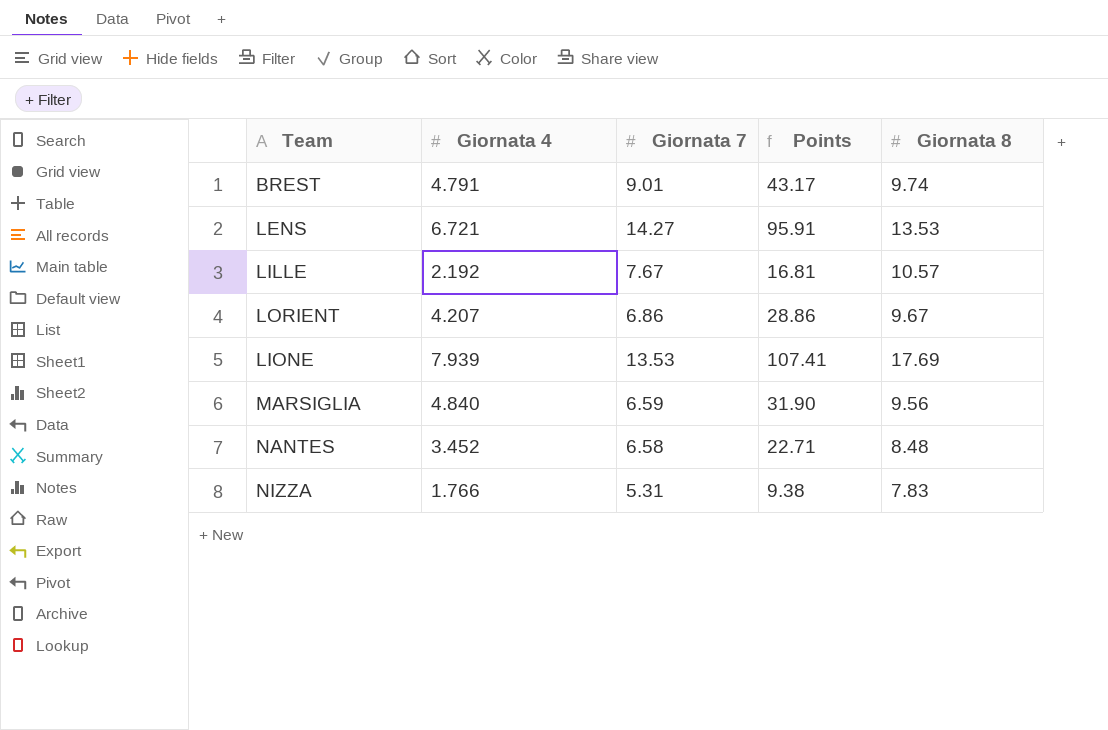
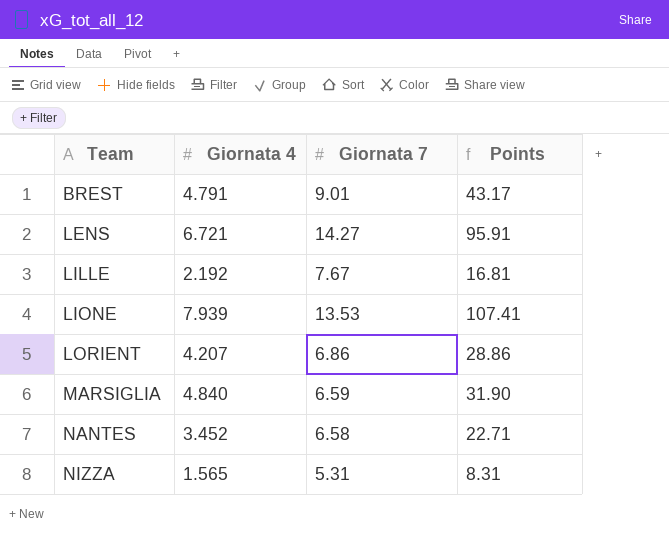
row order: none -> Team ascending
column Giornata 8 | position: 5 -> none
NIZZA | Giornata 4: 1.766 -> 1.565
NIZZA | Points: 9.38 -> 8.31

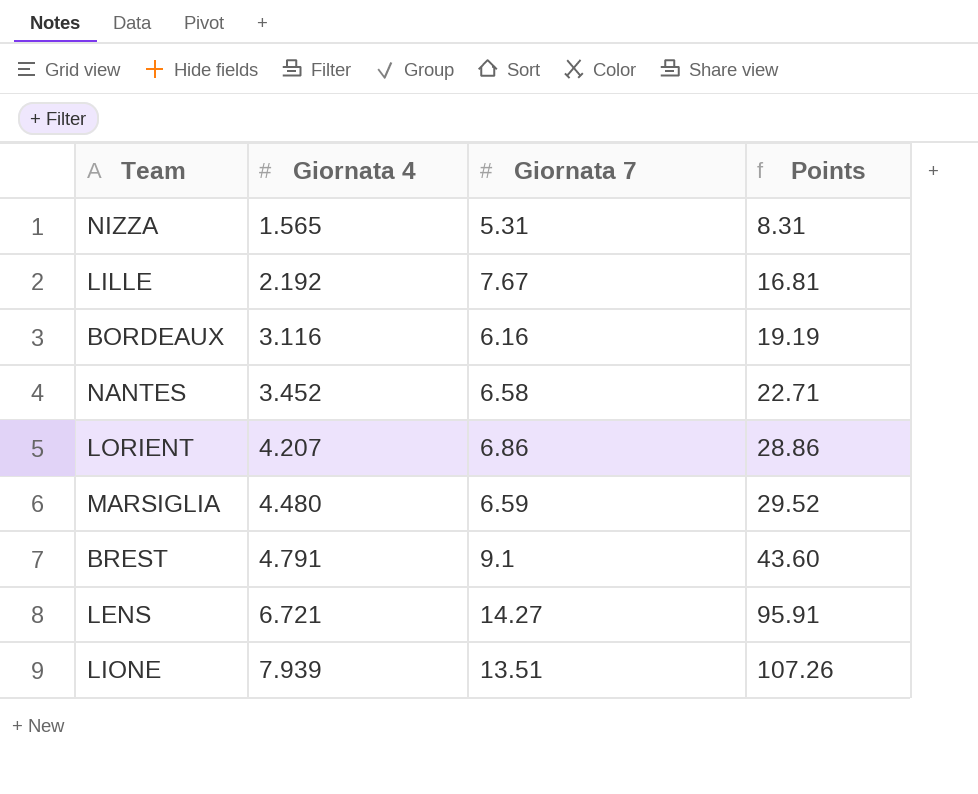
row order: Team ascending -> Giornata 4 ascending
row BORDEAUX: none -> 3.116 | 6.16 | 19.19
MARSIGLIA | Giornata 4: 4.840 -> 4.480
MARSIGLIA | Points: 31.90 -> 29.52
BREST | Giornata 7: 9.01 -> 9.1
BREST | Points: 43.17 -> 43.60
LIONE | Giornata 7: 13.53 -> 13.51
LIONE | Points: 107.41 -> 107.26

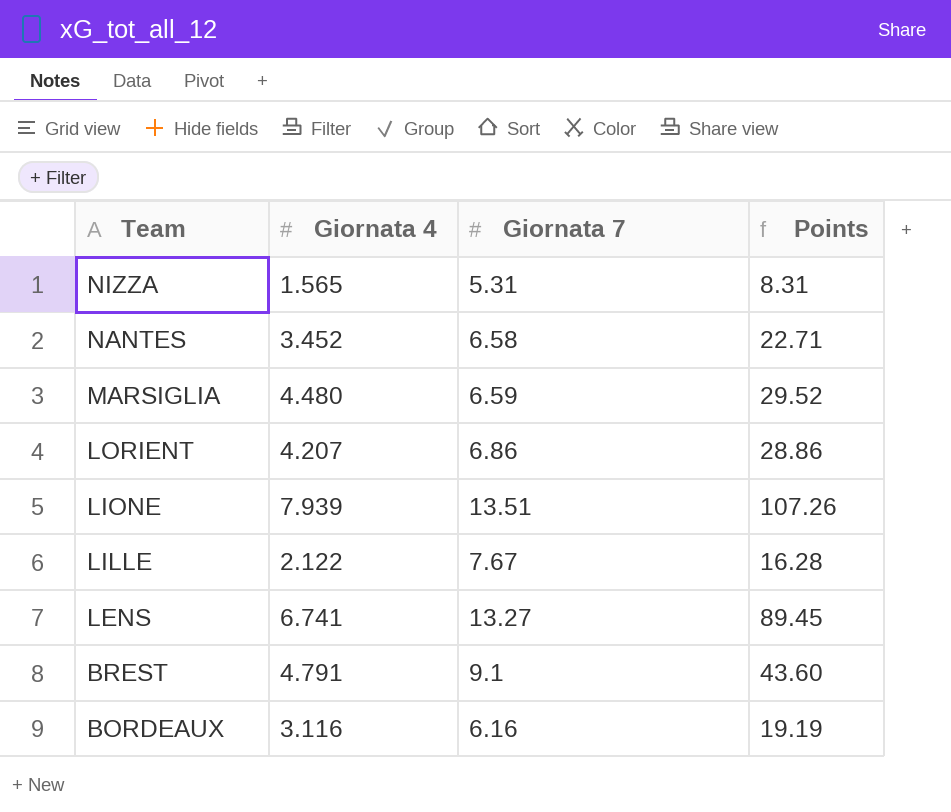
row order: Giornata 4 ascending -> Team descending
LILLE | Giornata 4: 2.192 -> 2.122
LILLE | Points: 16.81 -> 16.28
LENS | Giornata 4: 6.721 -> 6.741
LENS | Giornata 7: 14.27 -> 13.27
LENS | Points: 95.91 -> 89.45

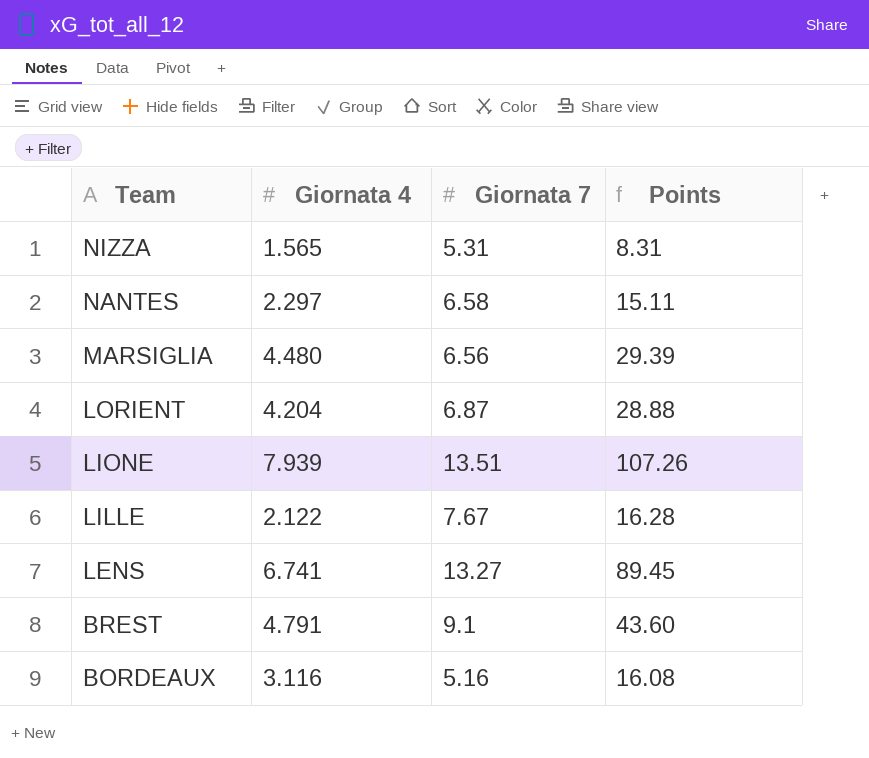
NANTES | Giornata 4: 3.452 -> 2.297
NANTES | Points: 22.71 -> 15.11
MARSIGLIA | Giornata 7: 6.59 -> 6.56
MARSIGLIA | Points: 29.52 -> 29.39
LORIENT | Giornata 4: 4.207 -> 4.204
LORIENT | Giornata 7: 6.86 -> 6.87
LORIENT | Points: 28.86 -> 28.88
BORDEAUX | Giornata 7: 6.16 -> 5.16
BORDEAUX | Points: 19.19 -> 16.08

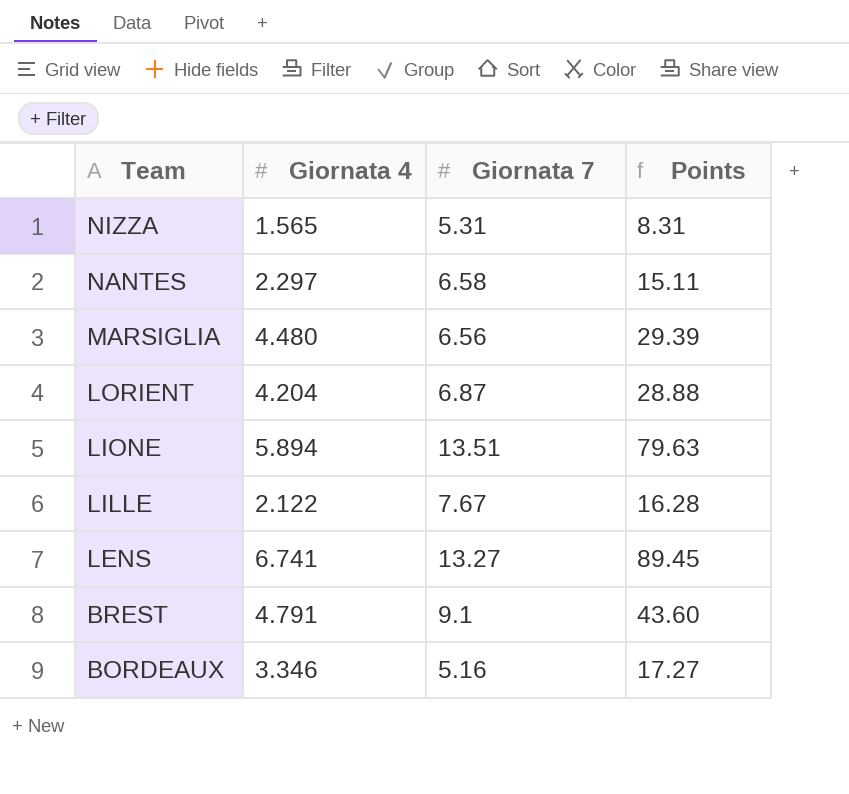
LIONE | Giornata 4: 7.939 -> 5.894
LIONE | Points: 107.26 -> 79.63
BORDEAUX | Giornata 4: 3.116 -> 3.346
BORDEAUX | Points: 16.08 -> 17.27

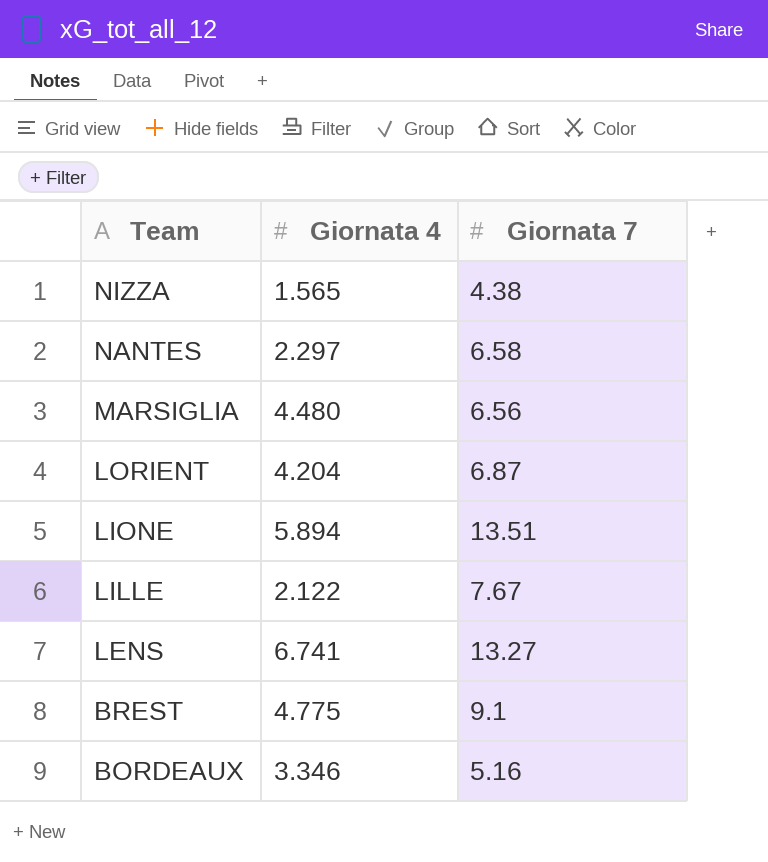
column Points | formula: [Giornata 4] * [Giornata 7] -> none
NIZZA | Giornata 7: 5.31 -> 4.38
BREST | Giornata 4: 4.791 -> 4.775

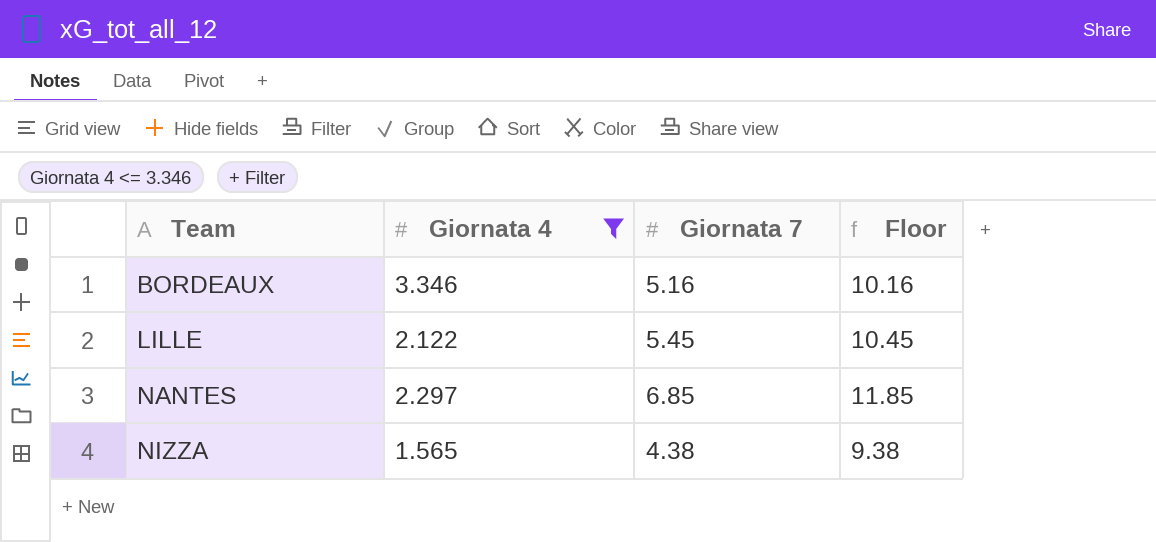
filter: none -> Giornata 4 <= 3.346
row order: Team descending -> Team ascending
column Floor | formula: none -> [Giornata 7] + 5
LILLE | Giornata 7: 7.67 -> 5.45
NANTES | Giornata 7: 6.58 -> 6.85

